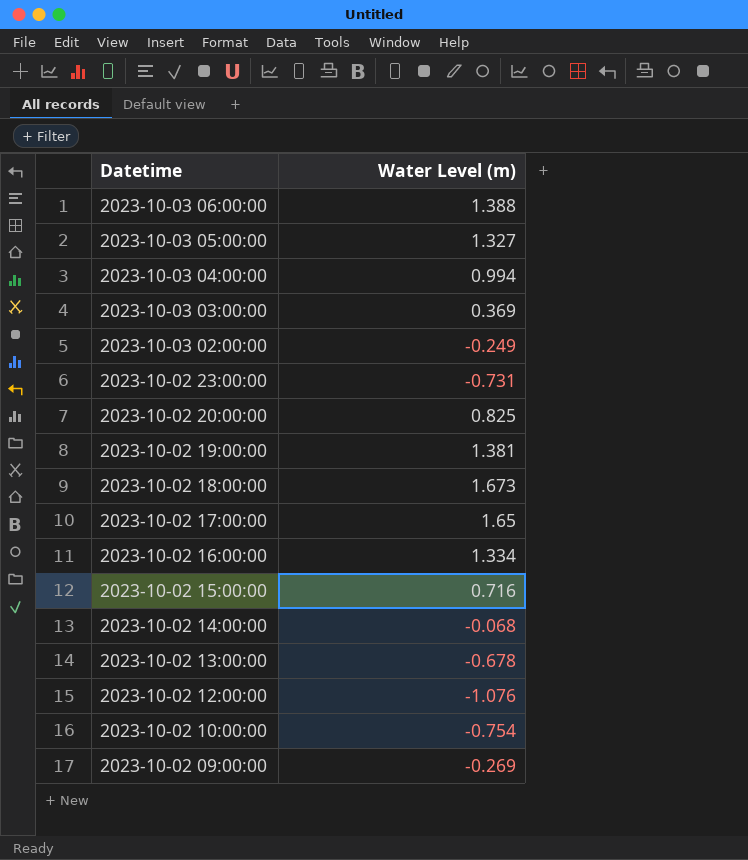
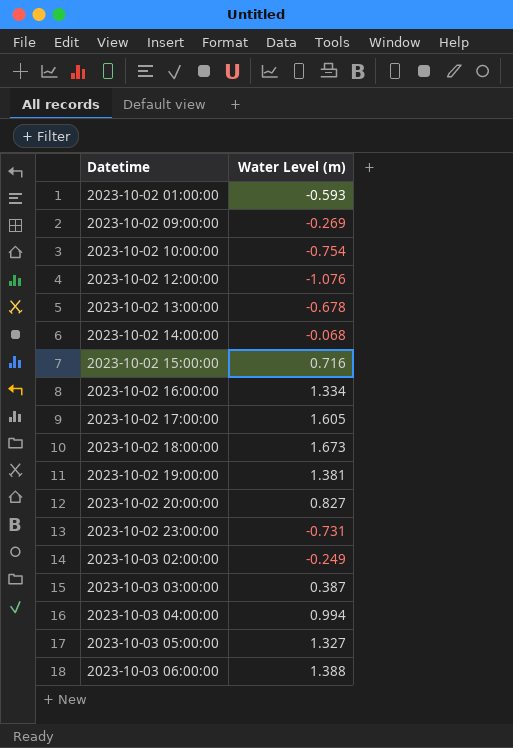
row order: Datetime descending -> Datetime ascending
row 2023-10-02 01:00:00: none -> -0.593
2023-10-02 17:00:00 | Water Level (m): 1.65 -> 1.605
2023-10-02 20:00:00 | Water Level (m): 0.825 -> 0.827
2023-10-03 03:00:00 | Water Level (m): 0.369 -> 0.387

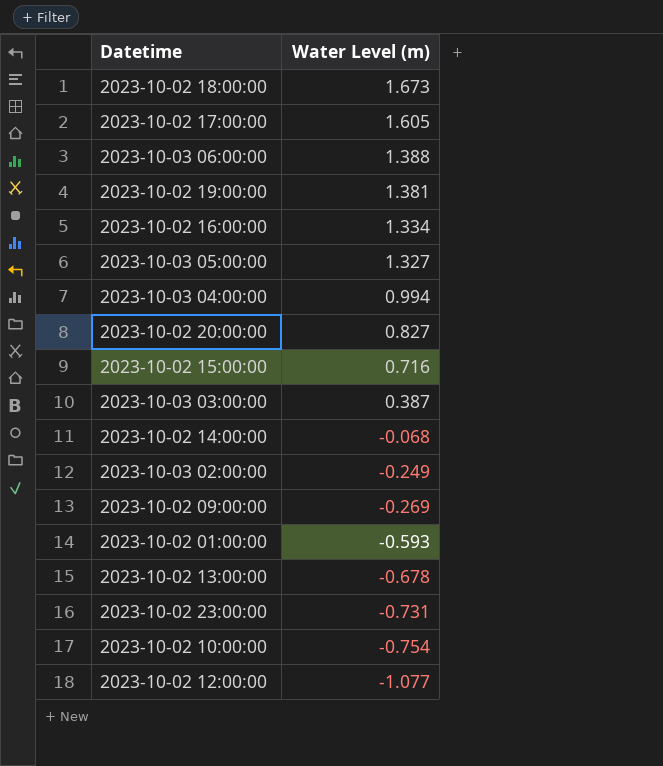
row order: Datetime ascending -> Water Level (m) descending
2023-10-02 12:00:00 | Water Level (m): -1.076 -> -1.077

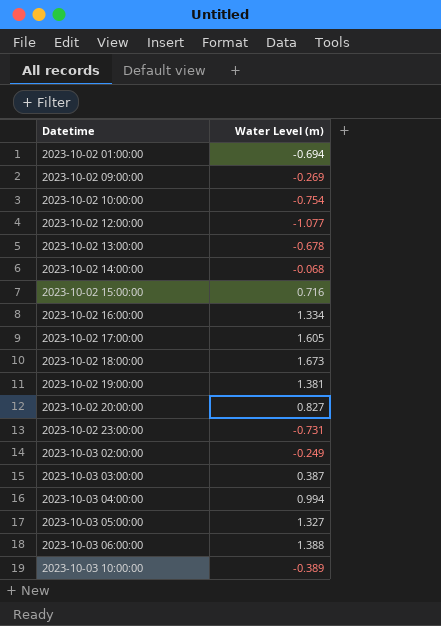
row order: Water Level (m) descending -> Datetime ascending
2023-10-02 01:00:00 | Water Level (m): -0.593 -> -0.694
row 2023-10-03 10:00:00: none -> -0.389

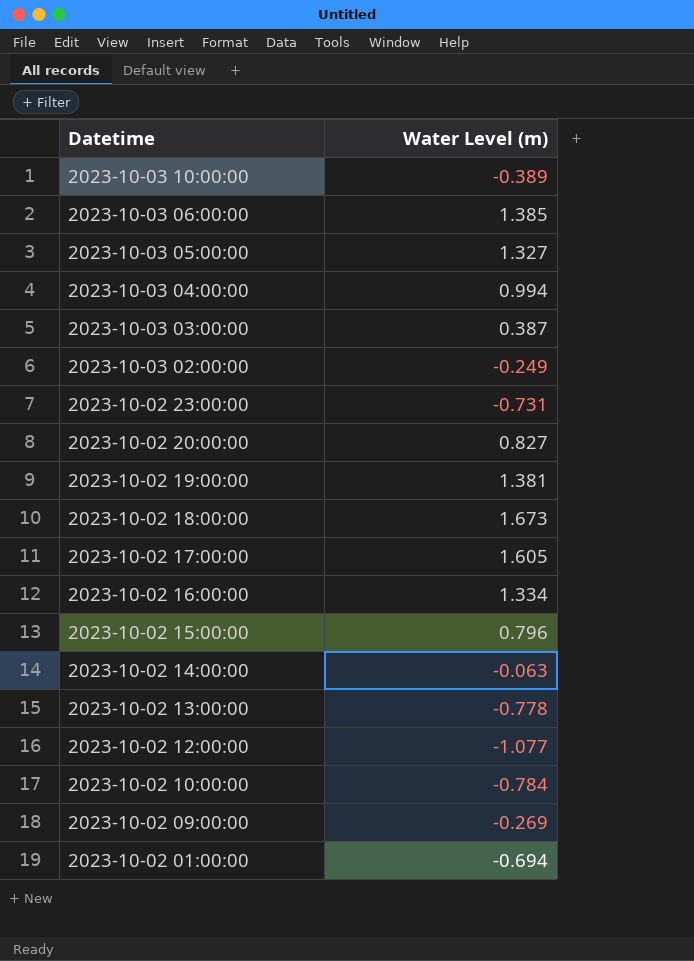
row order: Datetime ascending -> Datetime descending
2023-10-03 06:00:00 | Water Level (m): 1.388 -> 1.385
2023-10-02 15:00:00 | Water Level (m): 0.716 -> 0.796
2023-10-02 14:00:00 | Water Level (m): -0.068 -> -0.063
2023-10-02 13:00:00 | Water Level (m): -0.678 -> -0.778
2023-10-02 10:00:00 | Water Level (m): -0.754 -> -0.784

